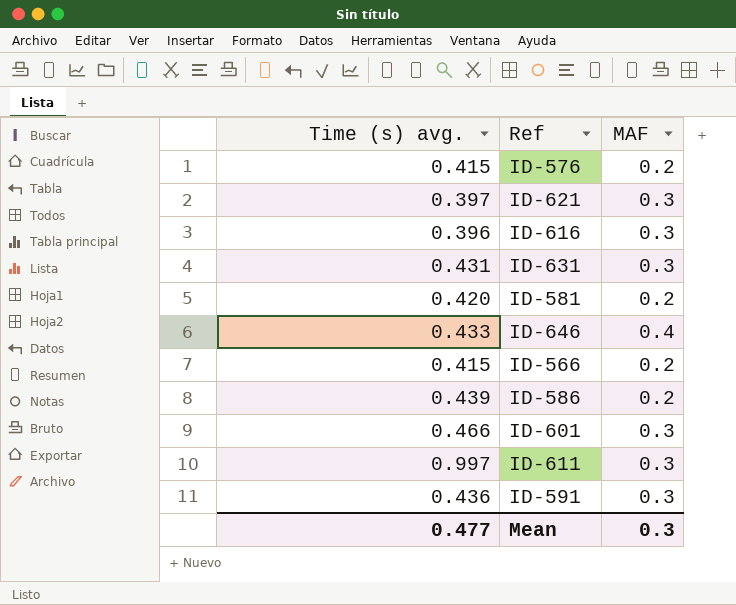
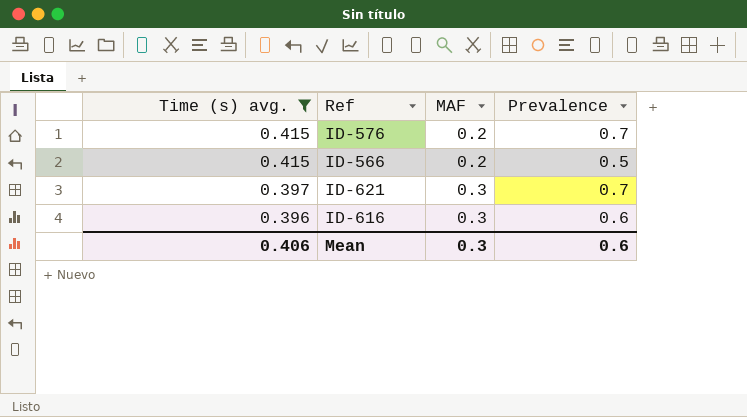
filter: none -> Time (s) avg. <= 0.415
row order: none -> Time (s) avg. descending
column Prevalence | position: none -> 4
Mean | Time (s) avg.: 0.477 -> 0.406

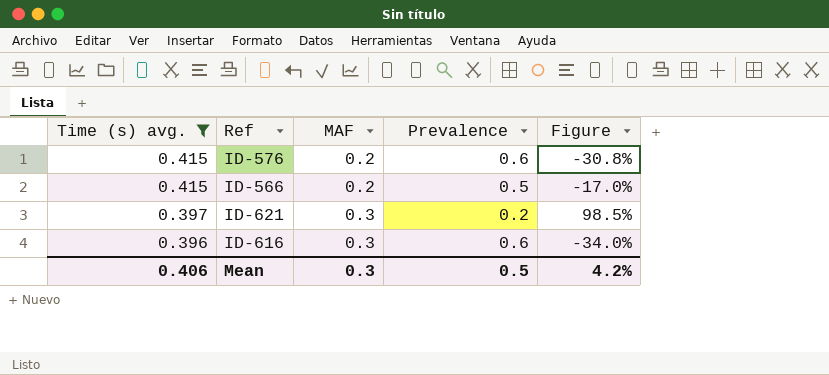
column Figure | formula: none -> ([Time (s) avg.] - [Prevalence]) / [Prevalence]
ID-576 | Prevalence: 0.7 -> 0.6
ID-621 | Prevalence: 0.7 -> 0.2
Mean | Prevalence: 0.6 -> 0.5

